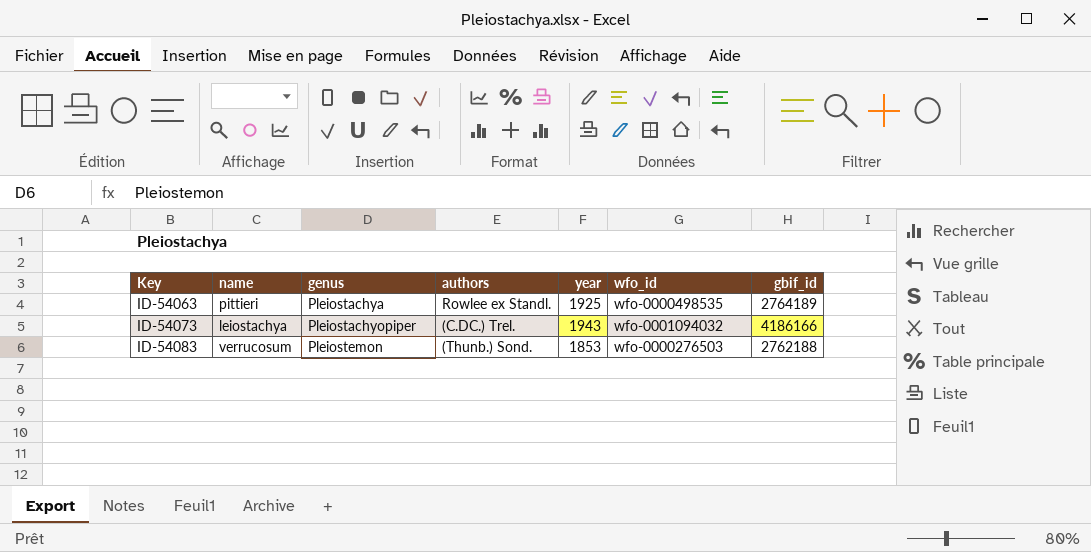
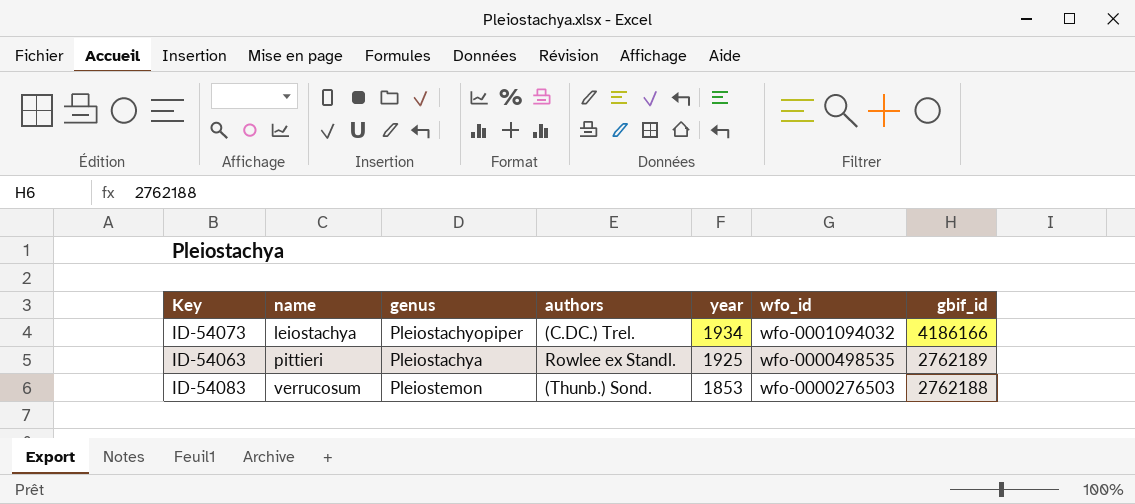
row order: Key ascending -> name ascending
ID-54073 | year: 1943 -> 1934
ID-54063 | gbif_id: 2764189 -> 2762189

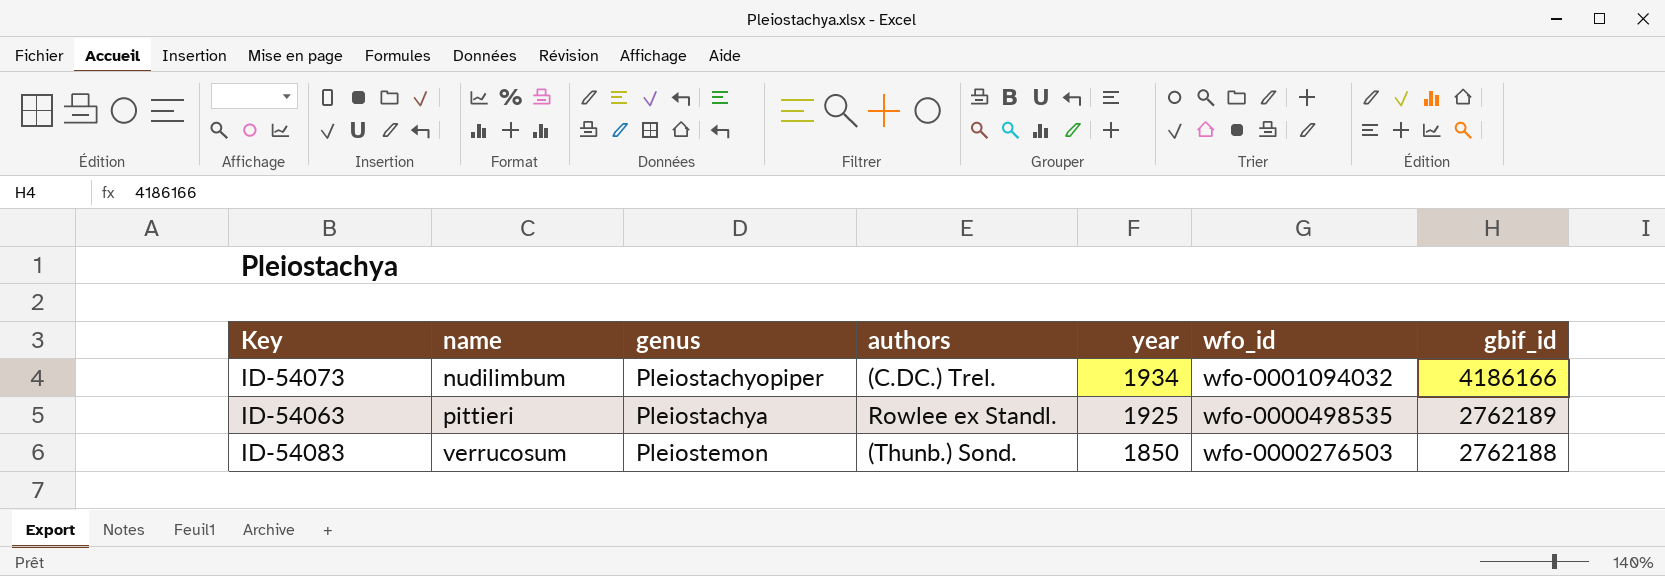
ID-54073 | name: leiostachya -> nudilimbum
ID-54083 | year: 1853 -> 1850

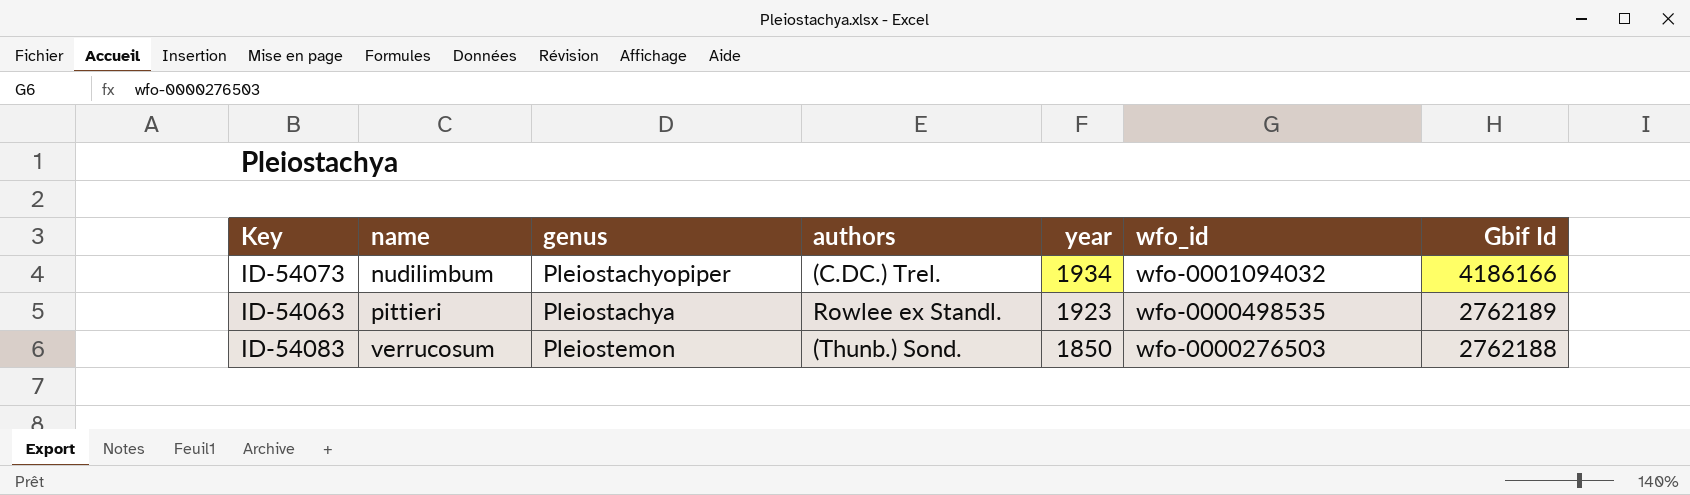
column name: gbif_id -> Gbif Id
ID-54063 | year: 1925 -> 1923

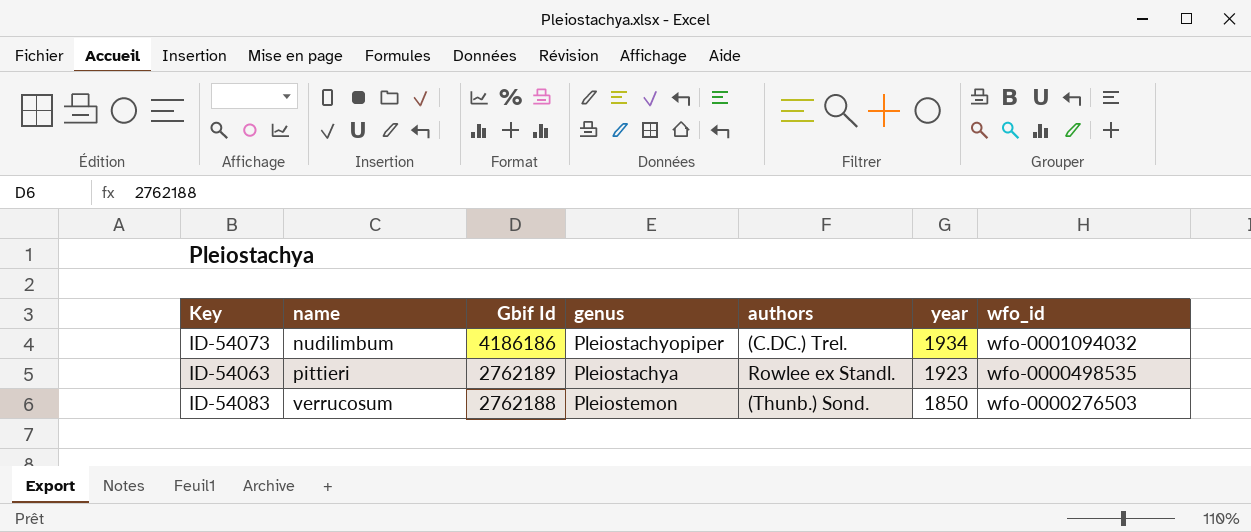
column Gbif Id | position: 7 -> 3
ID-54073 | Gbif Id: 4186166 -> 4186186

